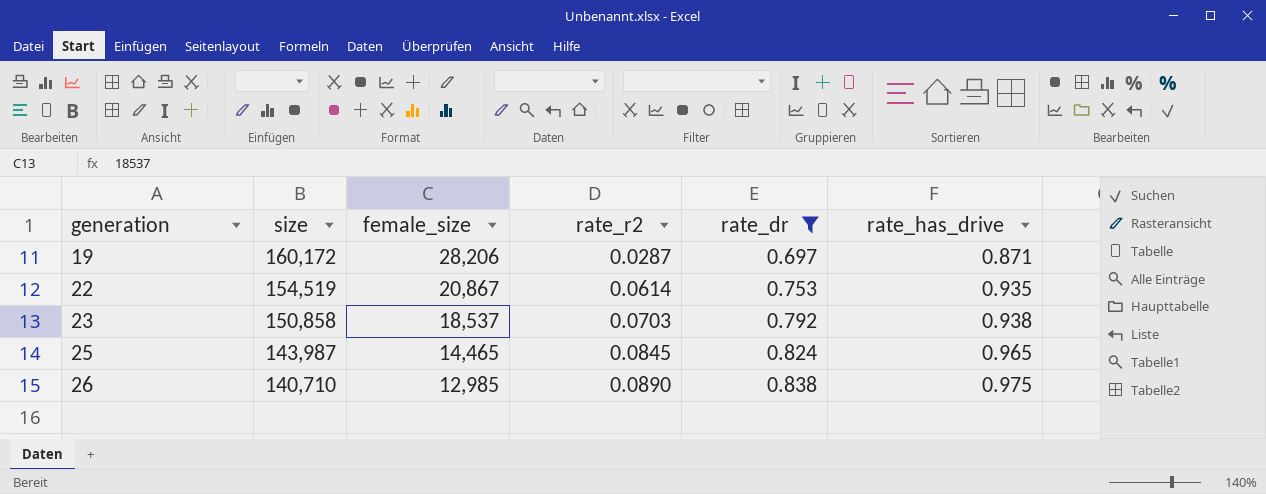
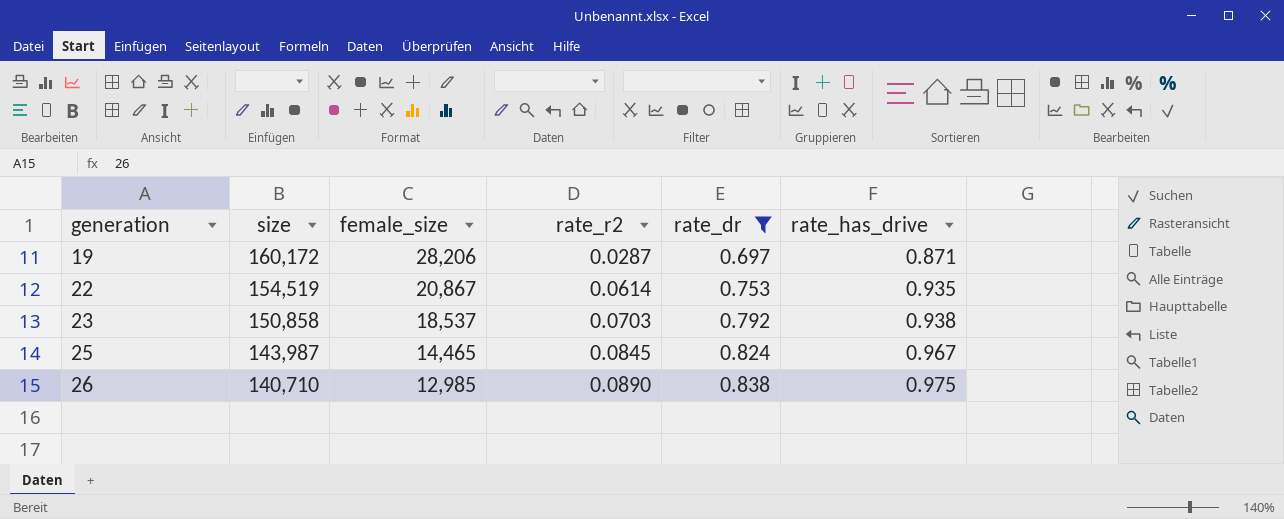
25 | rate_has_drive: 0.965 -> 0.967

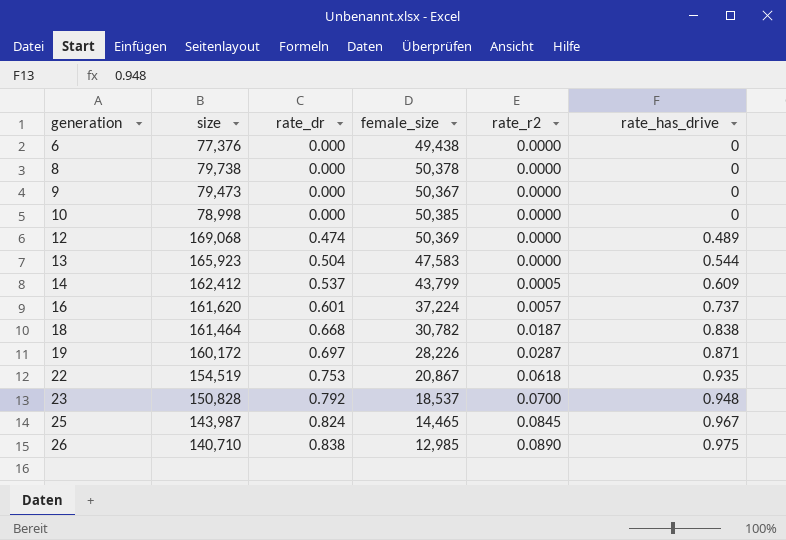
filter: rate_dr >= 0.697 -> none
column rate_dr | position: 5 -> 3
19 | female_size: 28,206 -> 28,226
22 | rate_r2: 0.0614 -> 0.0618
23 | size: 150,858 -> 150,828
23 | rate_r2: 0.0703 -> 0.0700
23 | rate_has_drive: 0.938 -> 0.948

